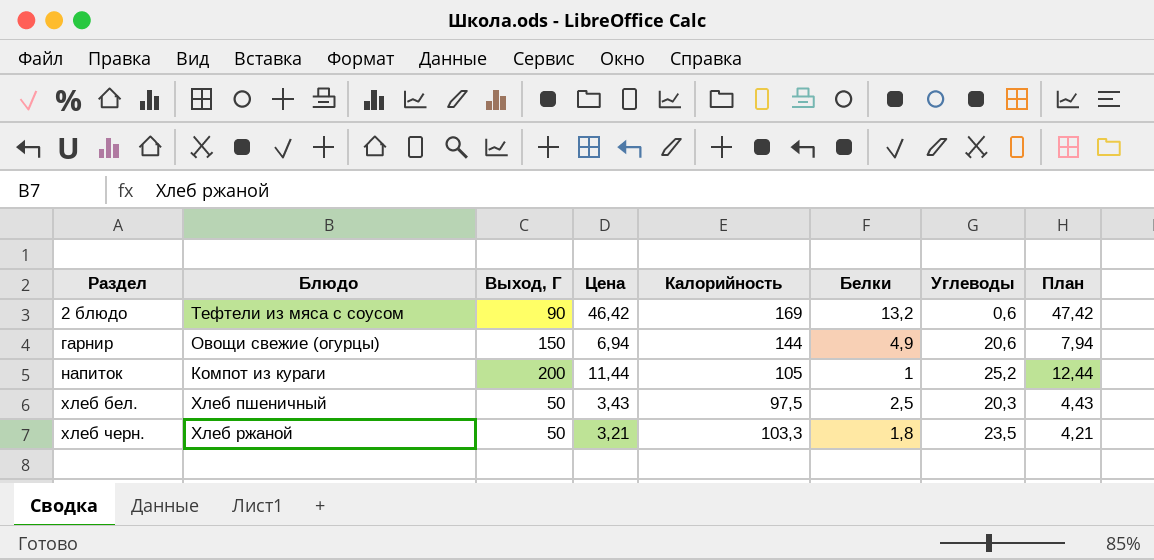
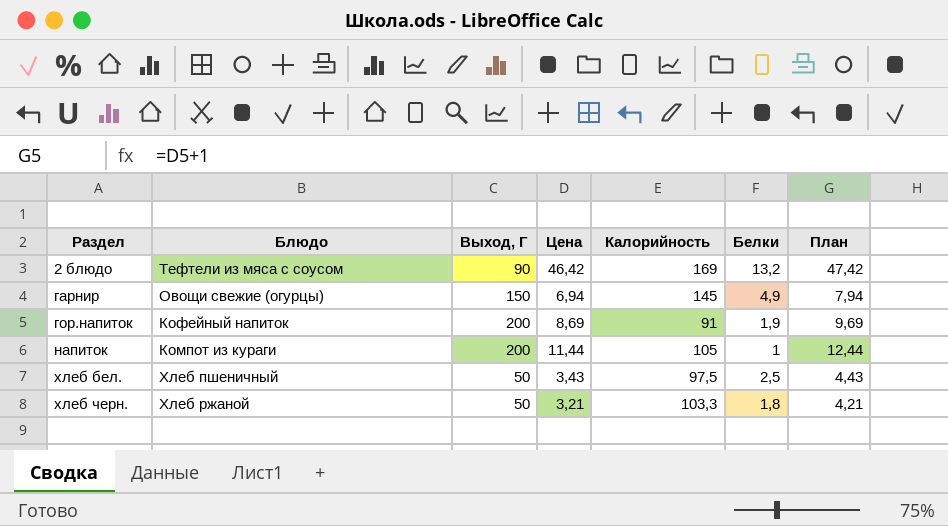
column Углеводы | position: 7 -> none
гарнир | Калорийность: 144 -> 145
row гор.напиток: none -> Кофейный напиток | 200 | 8,69 | 91 | 1,9 | 9,69

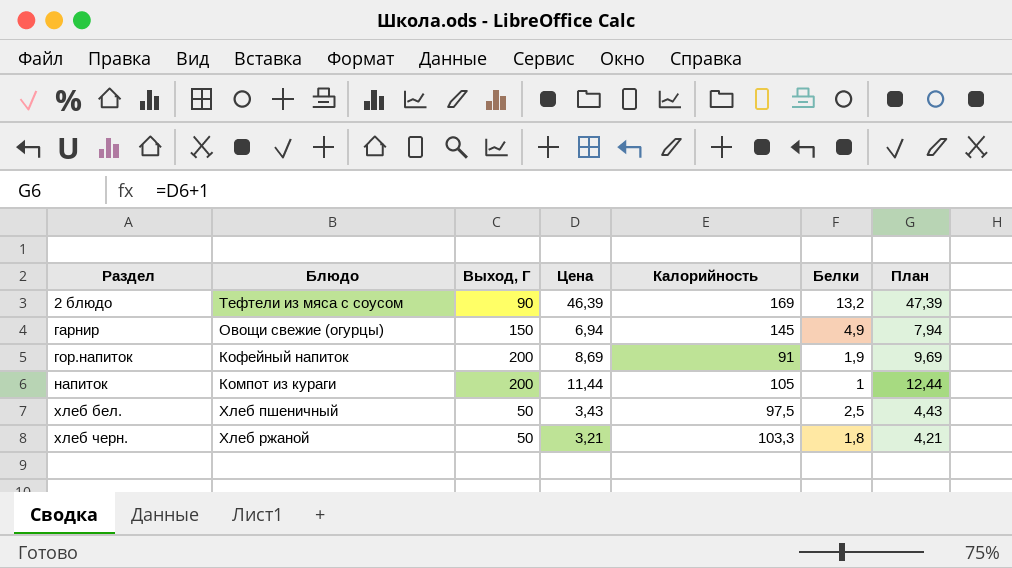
2 блюдо | Цена: 46,42 -> 46,39
2 блюдо | План: 47,42 -> 47,39

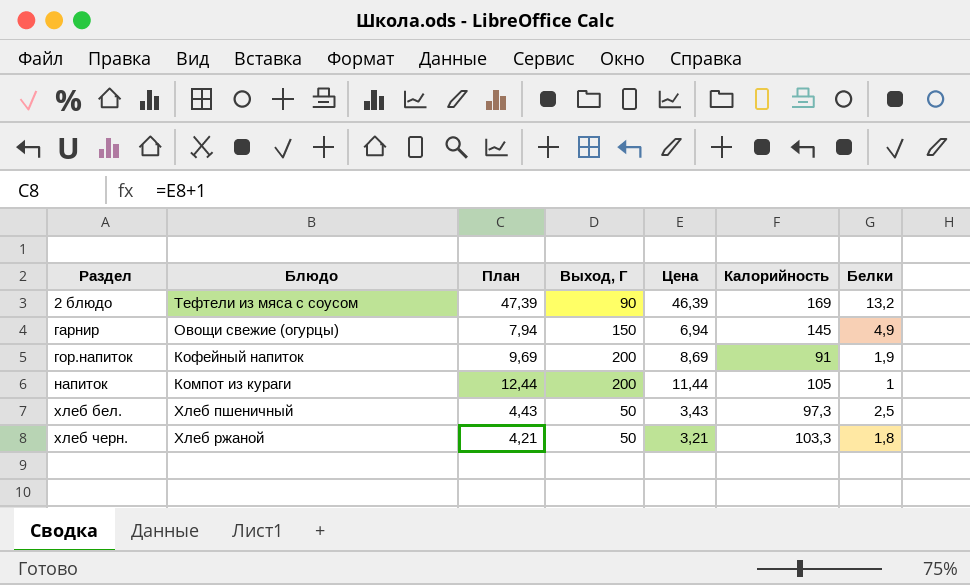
column План | position: 7 -> 3
хлеб бел. | Калорийность: 97,5 -> 97,3

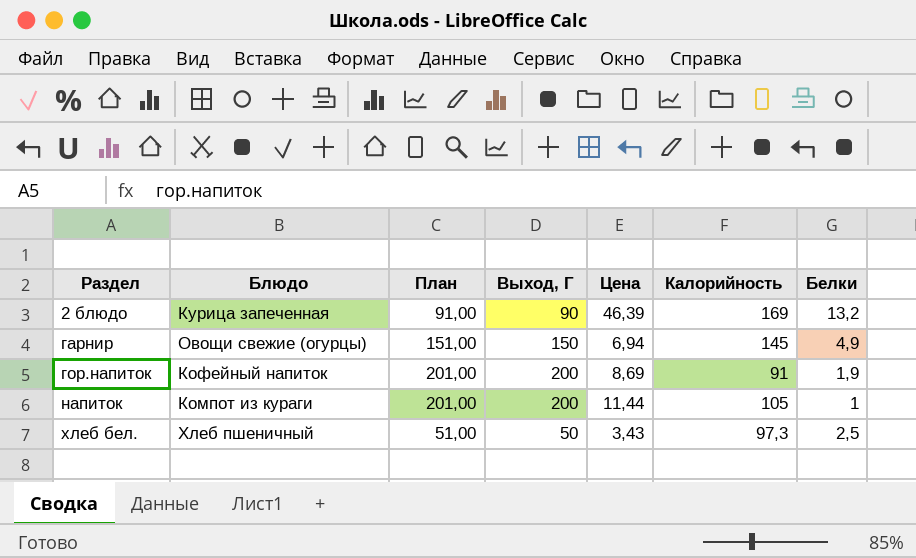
column План | formula: [Цена] + 1 -> [Выход, Г] + 1
row хлеб черн.: Хлеб ржаной | 4,21 | 50 | 3,21 | 103,3 | 1,8 -> none
2 блюдо | Блюдо: Тефтели из мяса с соусом -> Курица запеченная

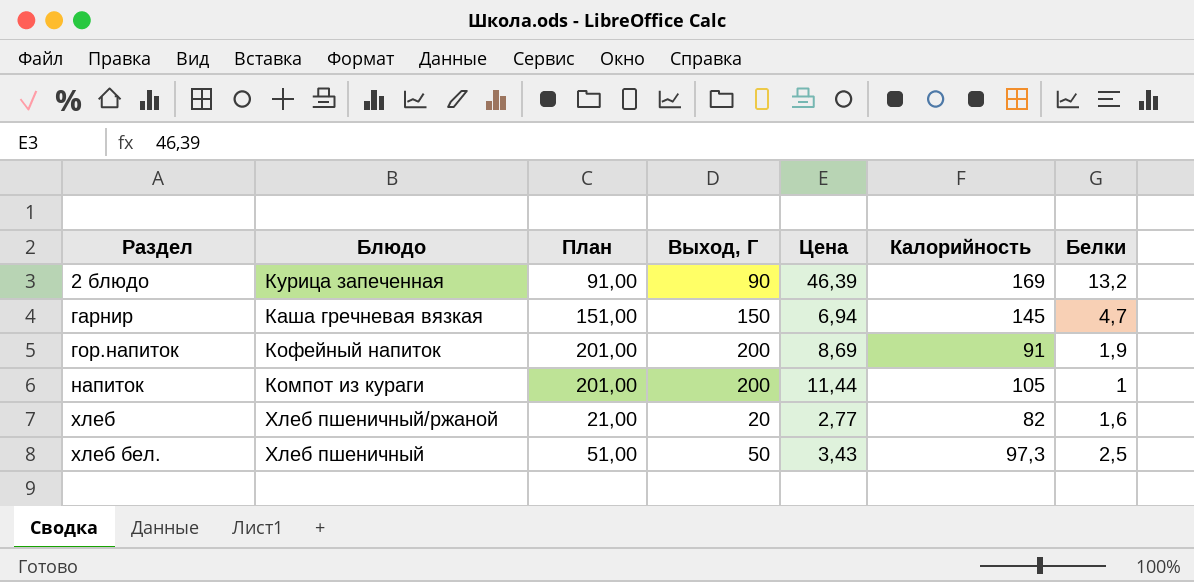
гарнир | Блюдо: Овощи свежие (огурцы) -> Каша гречневая вязкая
гарнир | Белки: 4,9 -> 4,7
row хлеб: none -> Хлеб пшеничный/ржаной | 21,00 | 20 | 2,77 | 82 | 1,6

